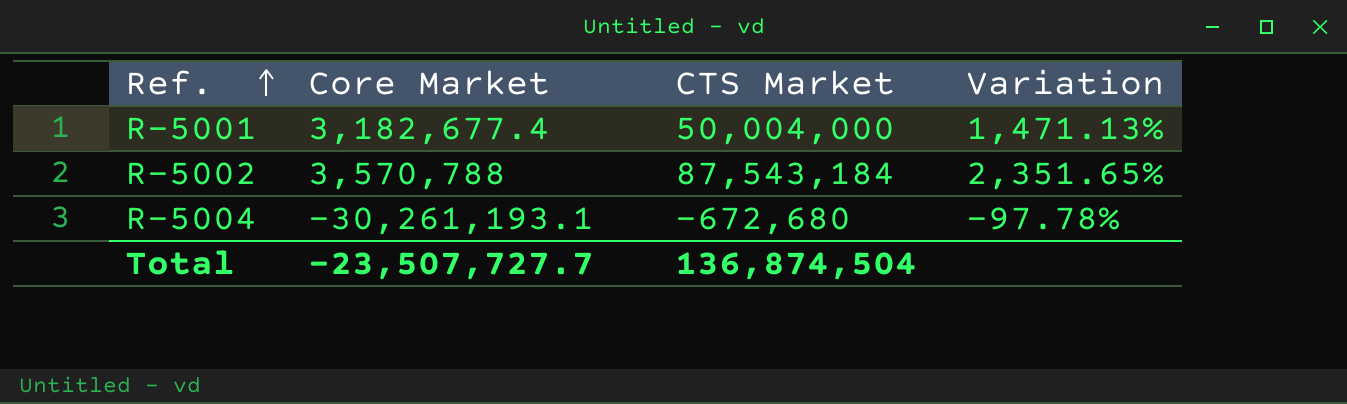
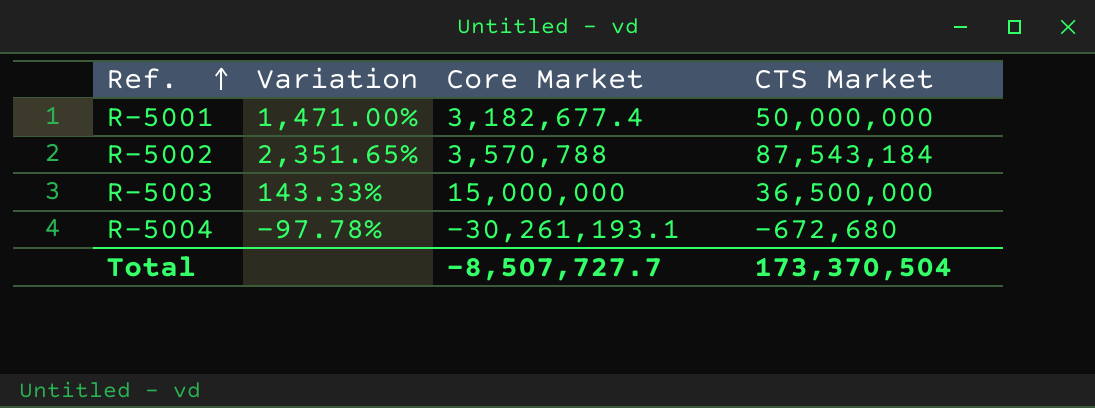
column Variation | position: 4 -> 2
R-5001 | Variation: 1,471.13% -> 1,471.00%
R-5001 | CTS Market: 50,004,000 -> 50,000,000
row R-5003: none -> 143.33% | 15,000,000 | 36,500,000
Total | Core Market: -23,507,727.7 -> -8,507,727.7
Total | CTS Market: 136,874,504 -> 173,370,504

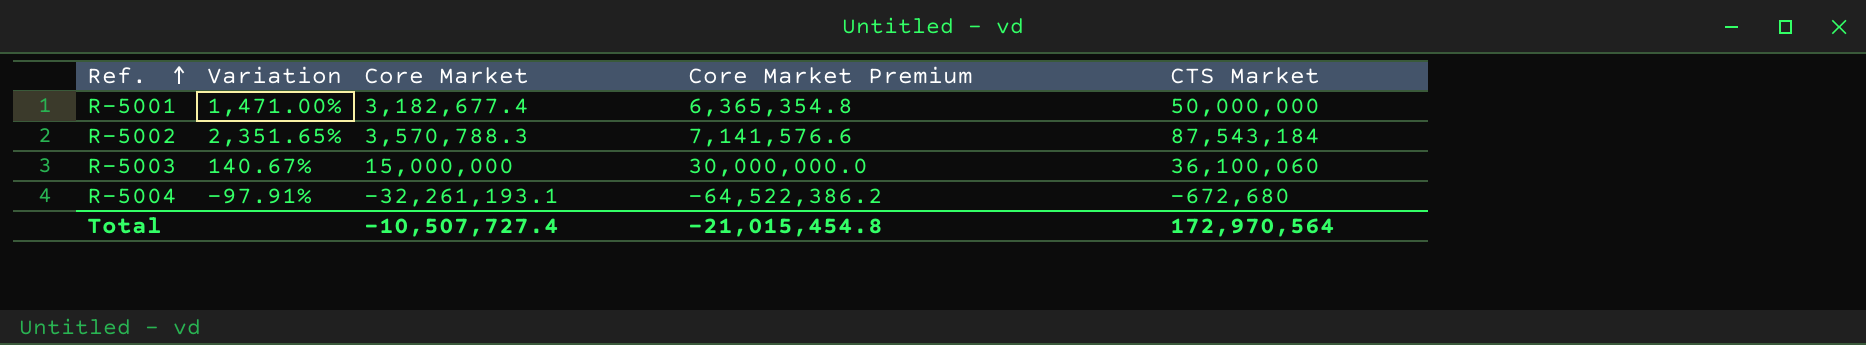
column Core Market Premium | formula: none -> [Core Market] * 2
R-5002 | Core Market: 3,570,788 -> 3,570,788.3
R-5003 | Variation: 143.33% -> 140.67%
R-5003 | CTS Market: 36,500,000 -> 36,100,060
R-5004 | Variation: -97.78% -> -97.91%
R-5004 | Core Market: -30,261,193.1 -> -32,261,193.1
Total | Core Market: -8,507,727.7 -> -10,507,727.4
Total | CTS Market: 173,370,504 -> 172,970,564

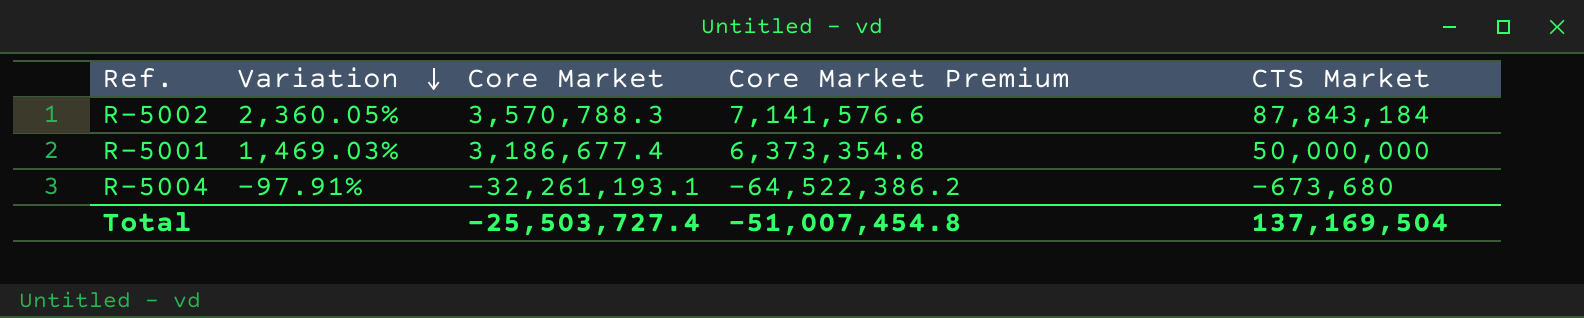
row order: Ref. ascending -> Variation descending
row R-5003: 140.67% | 15,000,000 | 30,000,000.0 | 36,100,060 -> none
R-5002 | Variation: 2,351.65% -> 2,360.05%
R-5002 | CTS Market: 87,543,184 -> 87,843,184
R-5001 | Variation: 1,471.00% -> 1,469.03%
R-5001 | Core Market: 3,182,677.4 -> 3,186,677.4
R-5001 | Core Market Premium: 6,365,354.8 -> 6,373,354.8
R-5004 | CTS Market: -672,680 -> -673,680
Total | Core Market: -10,507,727.4 -> -25,503,727.4
Total | Core Market Premium: -21,015,454.8 -> -51,007,454.8
Total | CTS Market: 172,970,564 -> 137,169,504

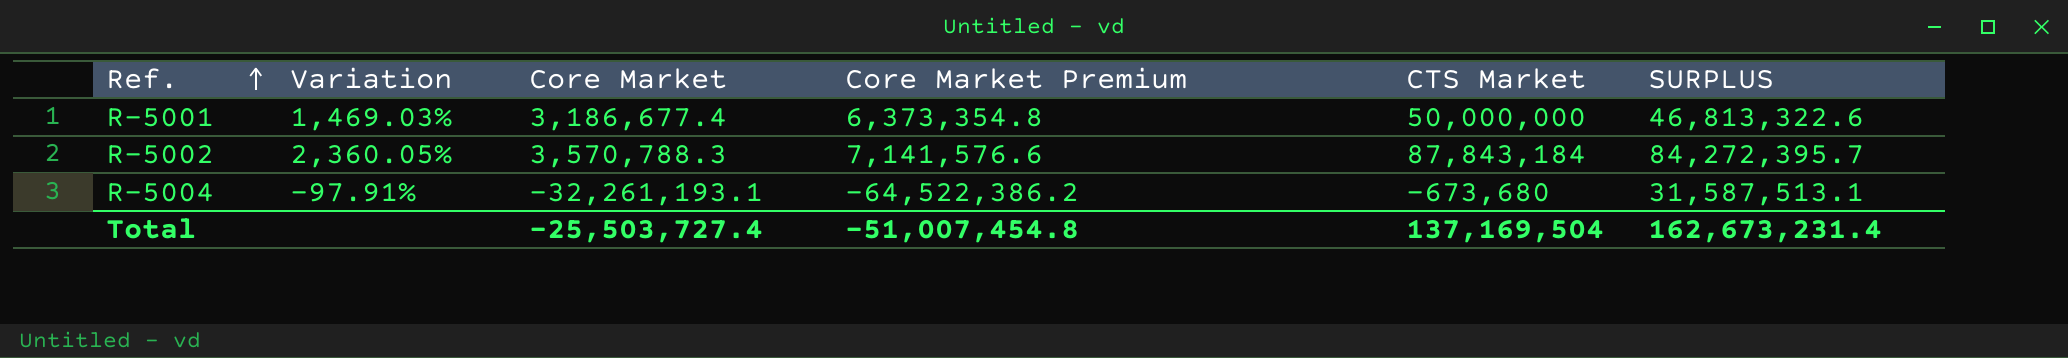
row order: Variation descending -> Ref. ascending
column SURPLUS | formula: none -> [CTS Market] - [Core Market]

